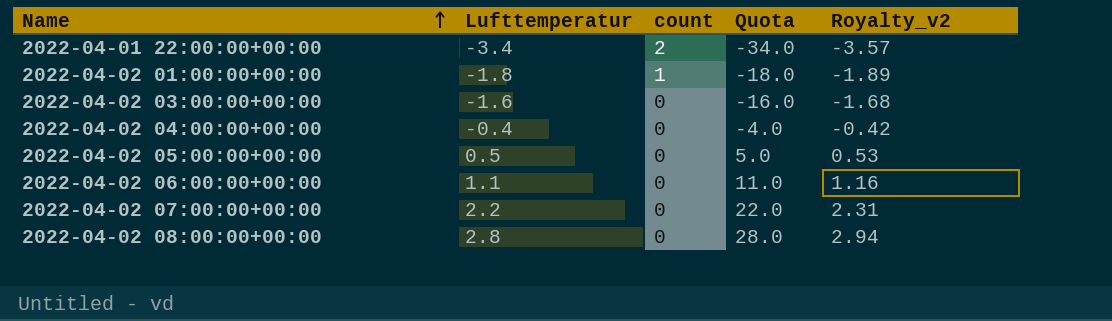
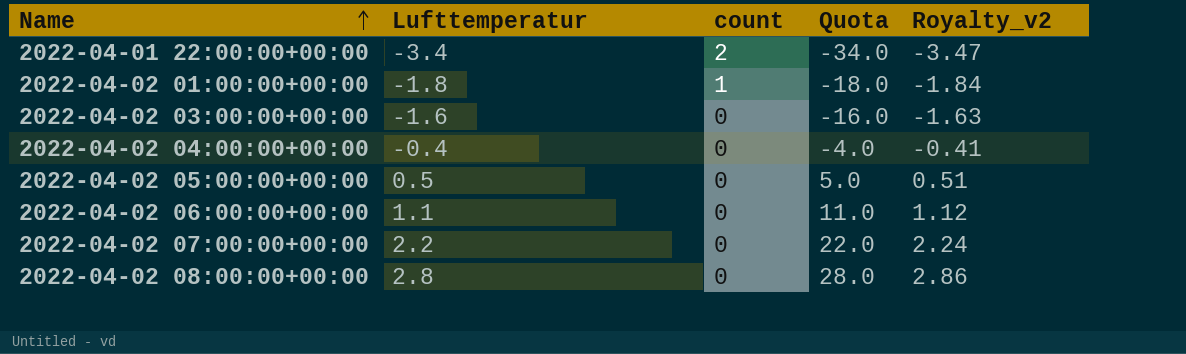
column Royalty_v2 | formula: [Lufttemperatur] * 1.05 -> [Lufttemperatur] * 1.02

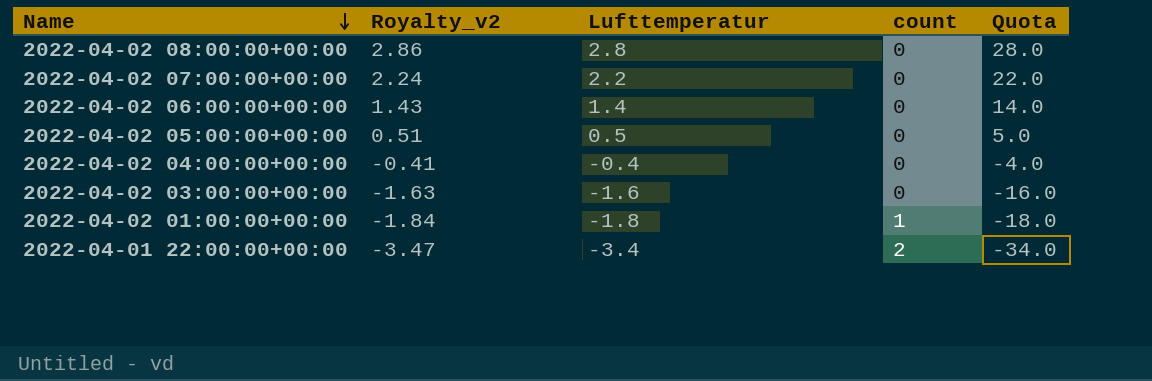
row order: Name ascending -> Name descending
column Royalty_v2 | position: 5 -> 2
2022-04-02 06:00:00+00:00 | Royalty_v2: 1.12 -> 1.43
2022-04-02 06:00:00+00:00 | Lufttemperatur: 1.1 -> 1.4
2022-04-02 06:00:00+00:00 | Quota: 11.0 -> 14.0

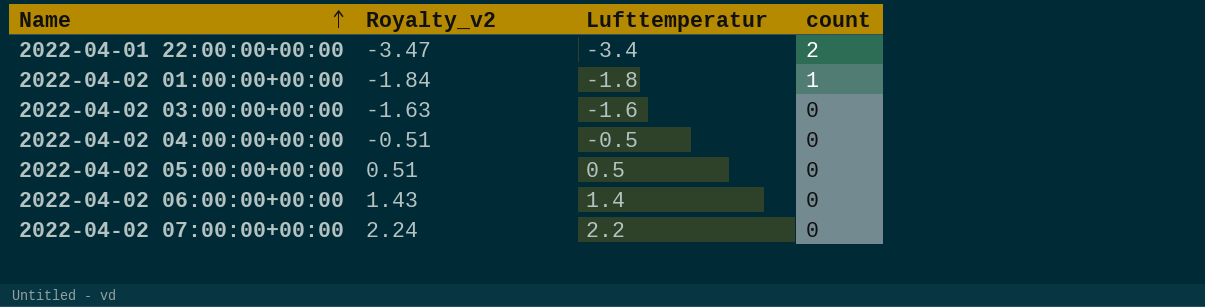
row order: Name descending -> Name ascending
column Quota | formula: [Lufttemperatur] * 10 -> none
row 2022-04-02 08:00:00+00:00: 2.86 | 2.8 | 0 | 28.0 -> none
2022-04-02 04:00:00+00:00 | Royalty_v2: -0.41 -> -0.51
2022-04-02 04:00:00+00:00 | Lufttemperatur: -0.4 -> -0.5

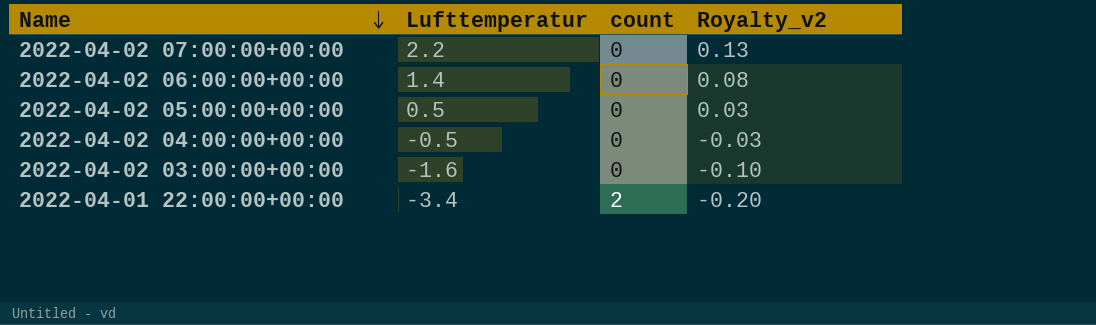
row order: Name ascending -> Name descending
column Royalty_v2 | formula: [Lufttemperatur] * 1.02 -> [Lufttemperatur] * 0.06
column Royalty_v2 | position: 2 -> 4
row 2022-04-02 01:00:00+00:00: -1.84 | -1.8 | 1 -> none

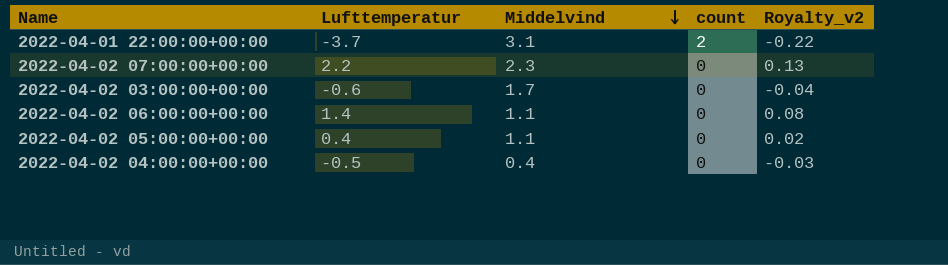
row order: Name descending -> Middelvind descending
column Middelvind | position: none -> 3
2022-04-01 22:00:00+00:00 | Lufttemperatur: -3.4 -> -3.7
2022-04-01 22:00:00+00:00 | Royalty_v2: -0.20 -> -0.22
2022-04-02 03:00:00+00:00 | Lufttemperatur: -1.6 -> -0.6
2022-04-02 03:00:00+00:00 | Royalty_v2: -0.10 -> -0.04
2022-04-02 05:00:00+00:00 | Lufttemperatur: 0.5 -> 0.4
2022-04-02 05:00:00+00:00 | Royalty_v2: 0.03 -> 0.02

